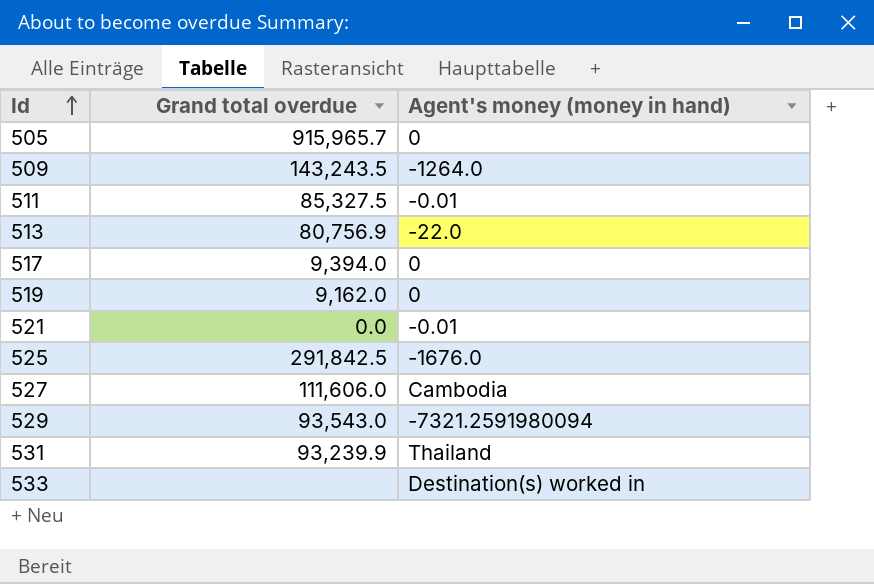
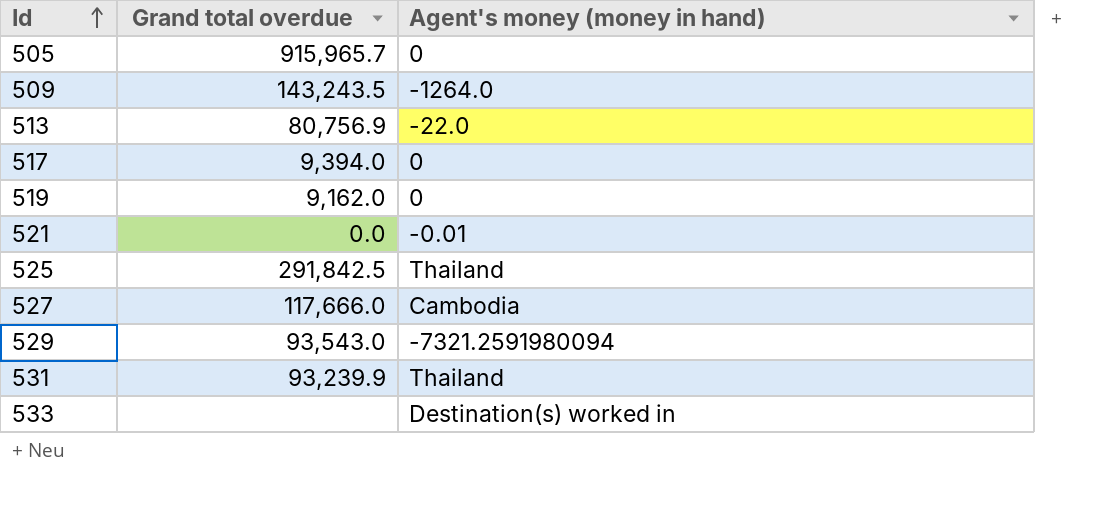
row 511: 85,327.5 | -0.01 -> none
525 | Agent's money (money in hand): -1676.0 -> Thailand
527 | Grand total overdue: 111,606.0 -> 117,666.0

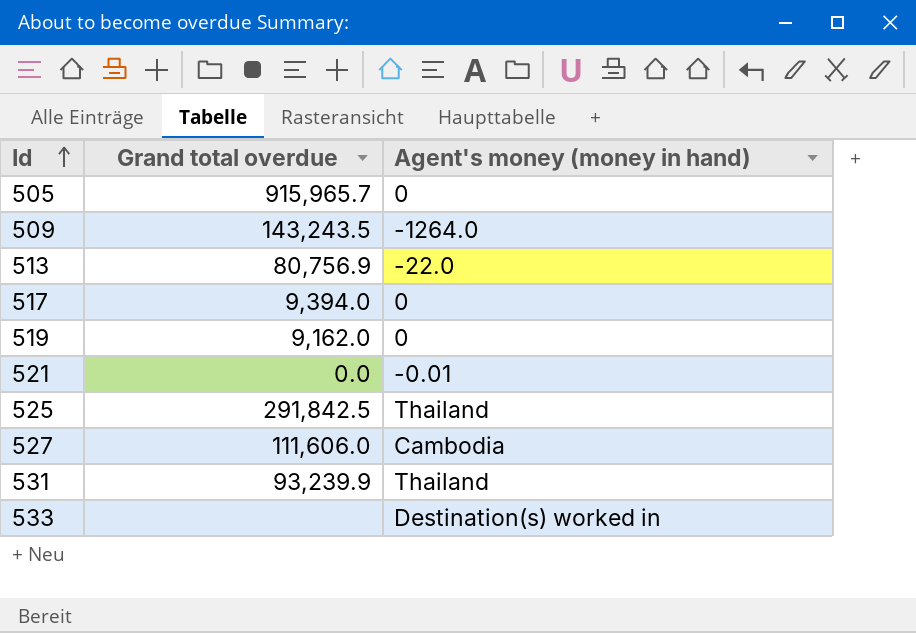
row 529: 93,543.0 | -7321.2591980094 -> none
527 | Grand total overdue: 117,666.0 -> 111,606.0

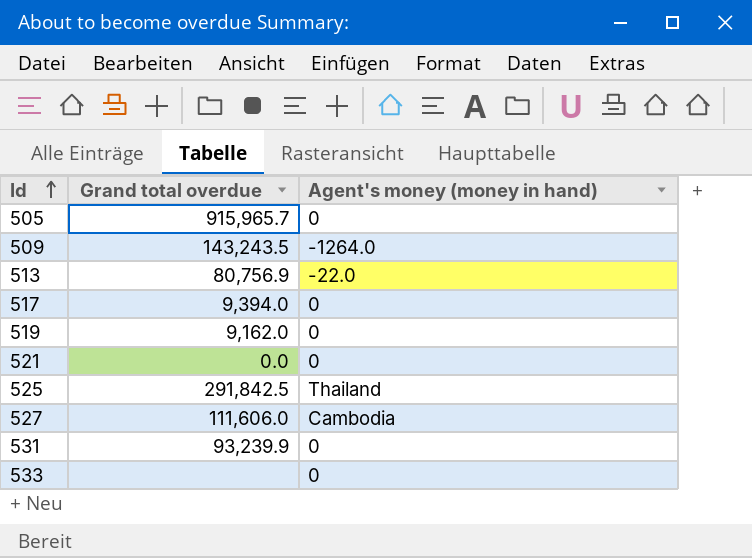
521 | Agent's money (money in hand): -0.01 -> 0
531 | Agent's money (money in hand): Thailand -> 0
533 | Agent's money (money in hand): Destination(s) worked in -> 0

